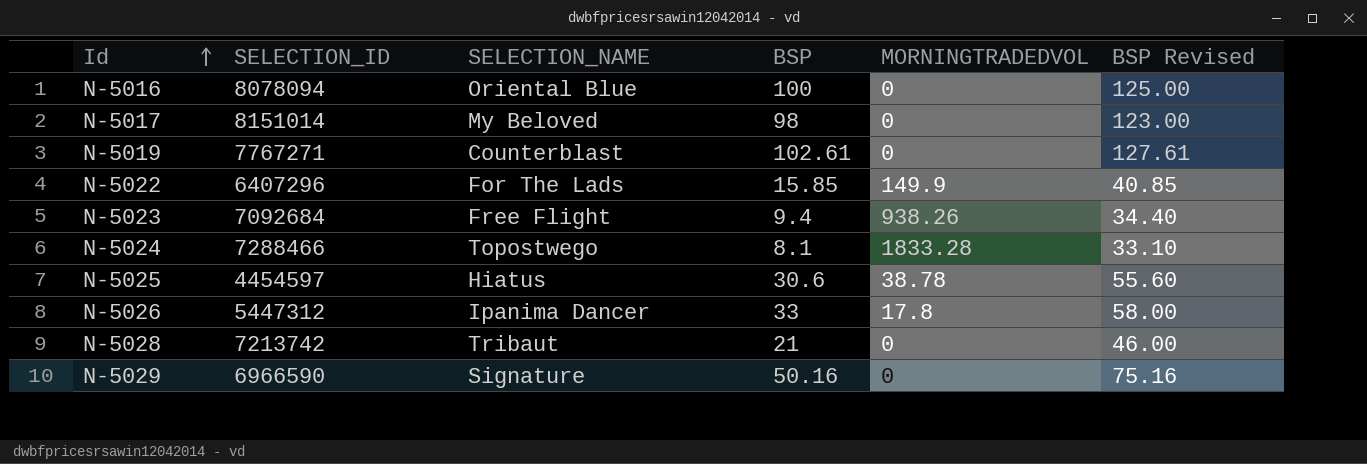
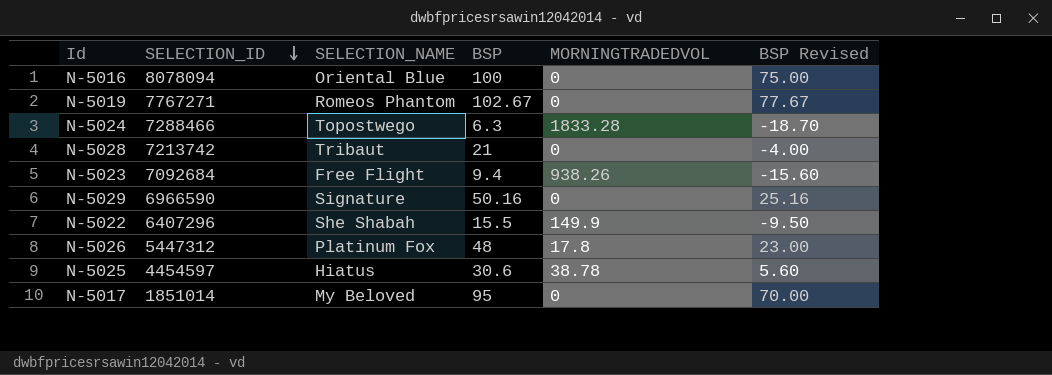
row order: Id ascending -> SELECTION_ID descending
column BSP Revised | formula: [BSP] + 25 -> [BSP] - 25
N-5019 | SELECTION_NAME: Counterblast -> Romeos Phantom
N-5019 | BSP: 102.61 -> 102.67
N-5024 | BSP: 8.1 -> 6.3
N-5022 | SELECTION_NAME: For The Lads -> She Shabah
N-5022 | BSP: 15.85 -> 15.5
N-5026 | SELECTION_NAME: Ipanima Dancer -> Platinum Fox
N-5026 | BSP: 33 -> 48
N-5017 | SELECTION_ID: 8151014 -> 1851014
N-5017 | BSP: 98 -> 95

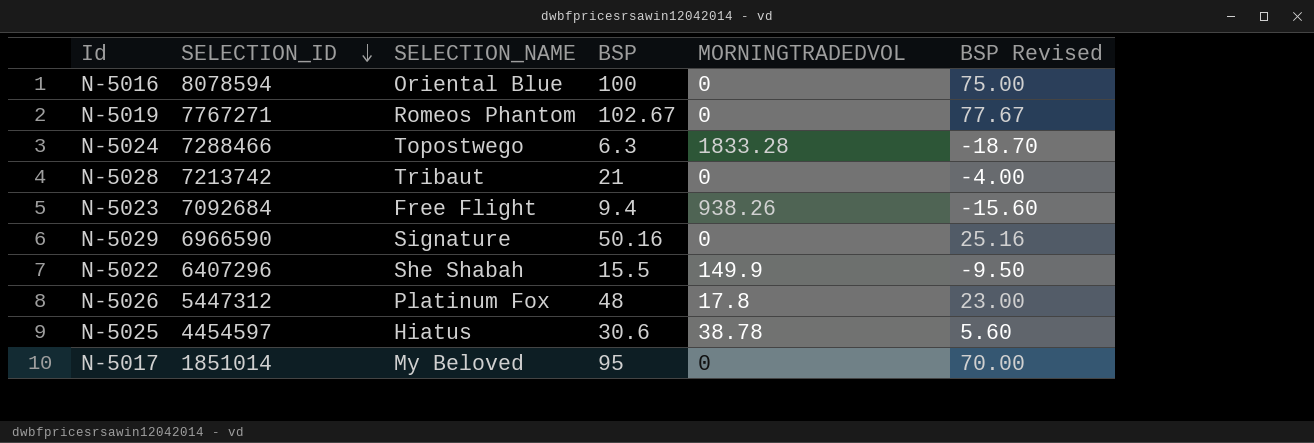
N-5016 | SELECTION_ID: 8078094 -> 8078594

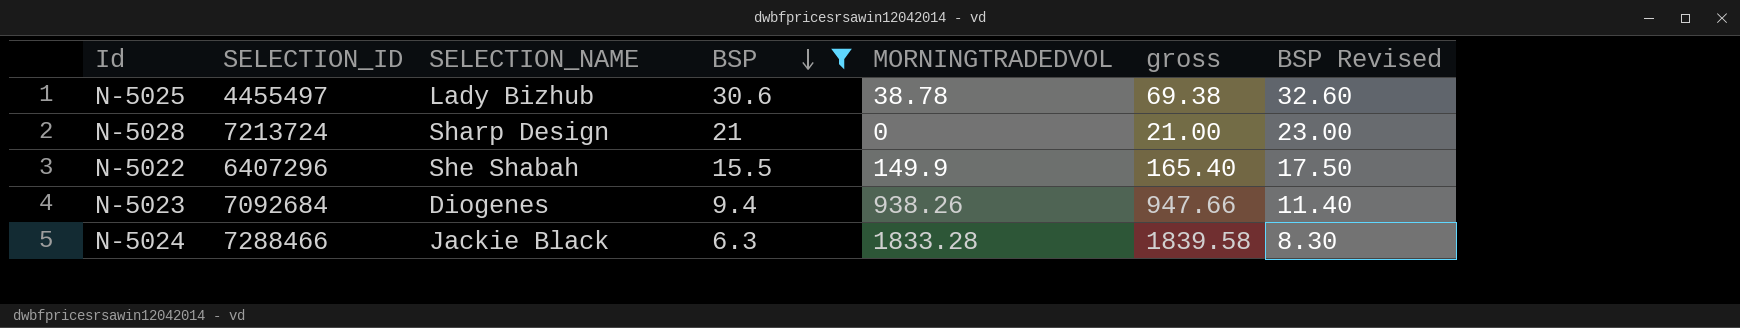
filter: none -> BSP <= 30.6
row order: SELECTION_ID descending -> BSP descending
column gross | formula: none -> [BSP] + [MORNINGTRADEDVOL]
column BSP Revised | formula: [BSP] - 25 -> [BSP] + 2
N-5025 | SELECTION_ID: 4454597 -> 4455497
N-5025 | SELECTION_NAME: Hiatus -> Lady Bizhub
N-5028 | SELECTION_ID: 7213742 -> 7213724
N-5028 | SELECTION_NAME: Tribaut -> Sharp Design
N-5023 | SELECTION_NAME: Free Flight -> Diogenes
N-5024 | SELECTION_NAME: Topostwego -> Jackie Black

